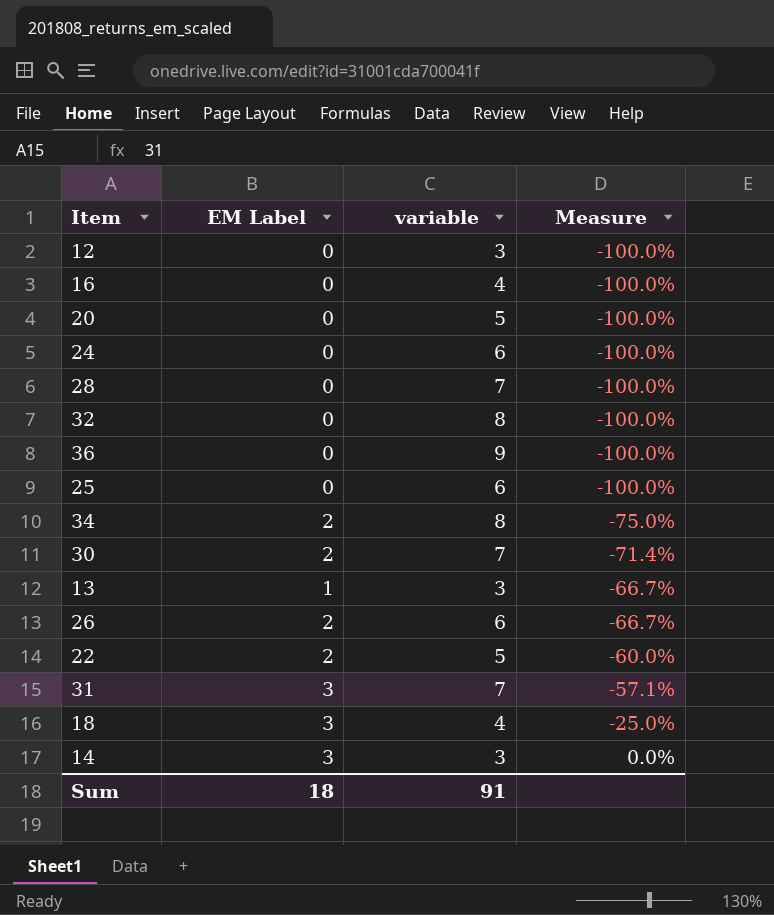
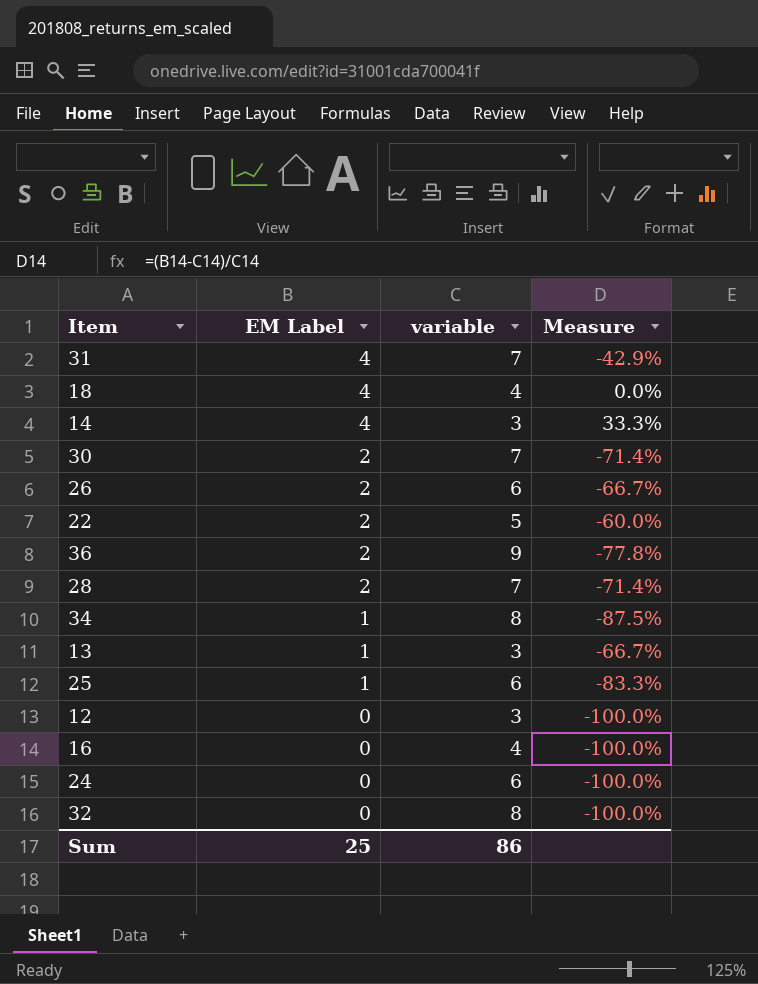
row order: Measure ascending -> EM Label descending
row 20: 0 | 5 | -100.0% -> none
31 | EM Label: 3 -> 4
31 | Measure: -57.1% -> -42.9%
18 | EM Label: 3 -> 4
18 | Measure: -25.0% -> 0.0%
14 | EM Label: 3 -> 4
14 | Measure: 0.0% -> 33.3%
36 | EM Label: 0 -> 2
36 | Measure: -100.0% -> -77.8%
28 | EM Label: 0 -> 2
28 | Measure: -100.0% -> -71.4%
34 | EM Label: 2 -> 1
34 | Measure: -75.0% -> -87.5%
25 | EM Label: 0 -> 1
25 | Measure: -100.0% -> -83.3%
Sum | EM Label: 18 -> 25
Sum | variable: 91 -> 86

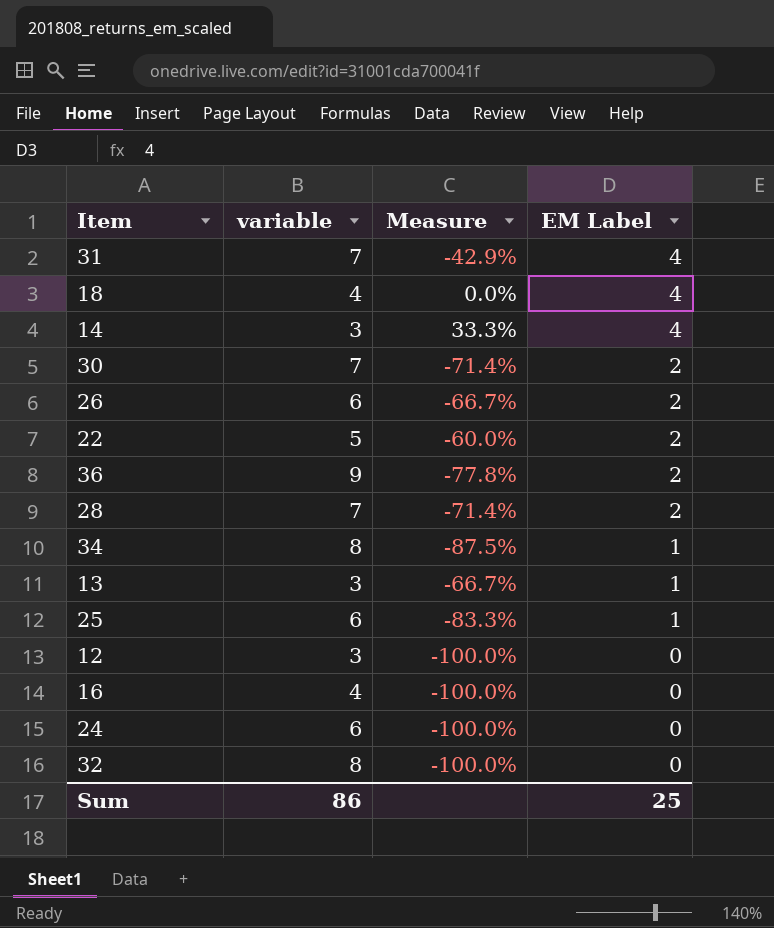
column EM Label | position: 2 -> 4

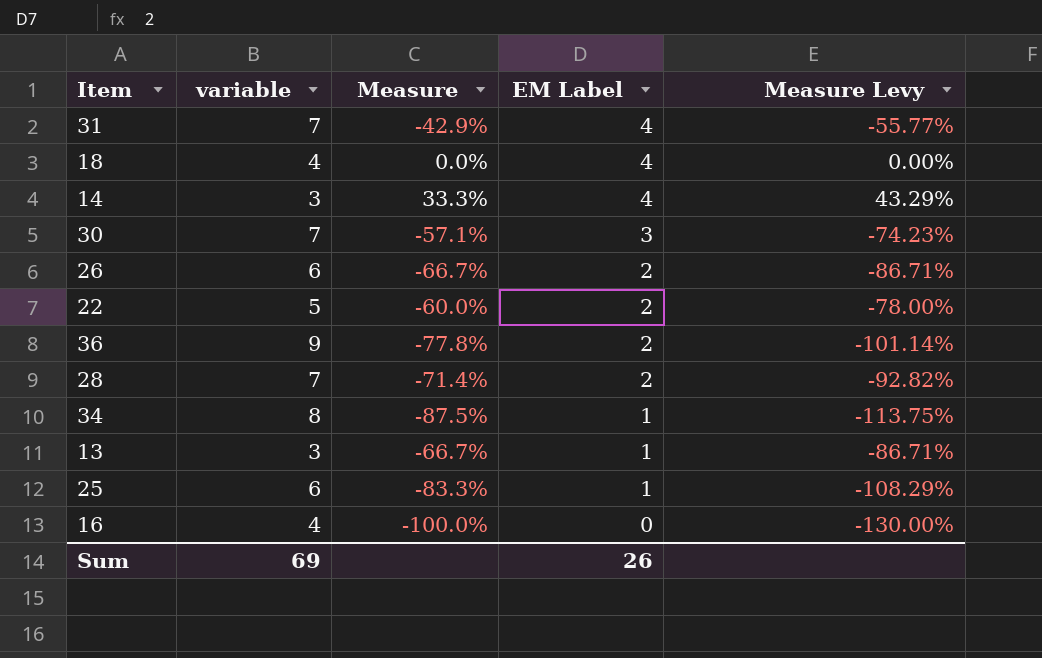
column Measure Levy | formula: none -> [Measure] * 1.3
row 12: 3 | -100.0% | 0 -> none
row 24: 6 | -100.0% | 0 -> none
row 32: 8 | -100.0% | 0 -> none
30 | Measure: -71.4% -> -57.1%
30 | EM Label: 2 -> 3
Sum | variable: 86 -> 69
Sum | EM Label: 25 -> 26

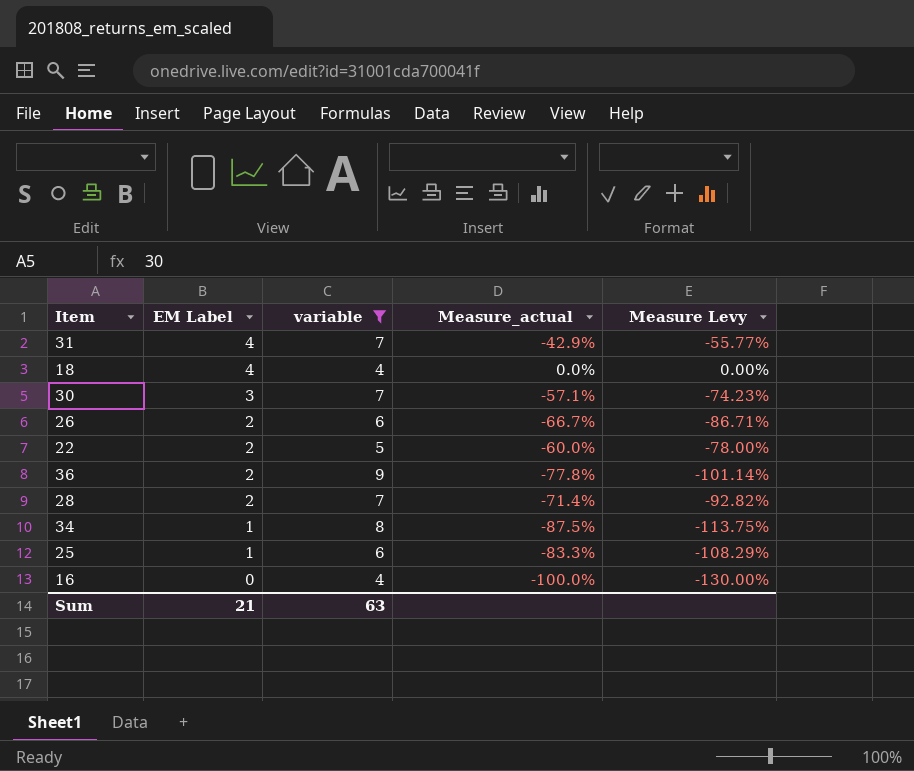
filter: none -> variable != 3
column EM Label | position: 4 -> 2
column name: Measure -> Measure_actual
Sum | EM Label: 26 -> 21
Sum | variable: 69 -> 63

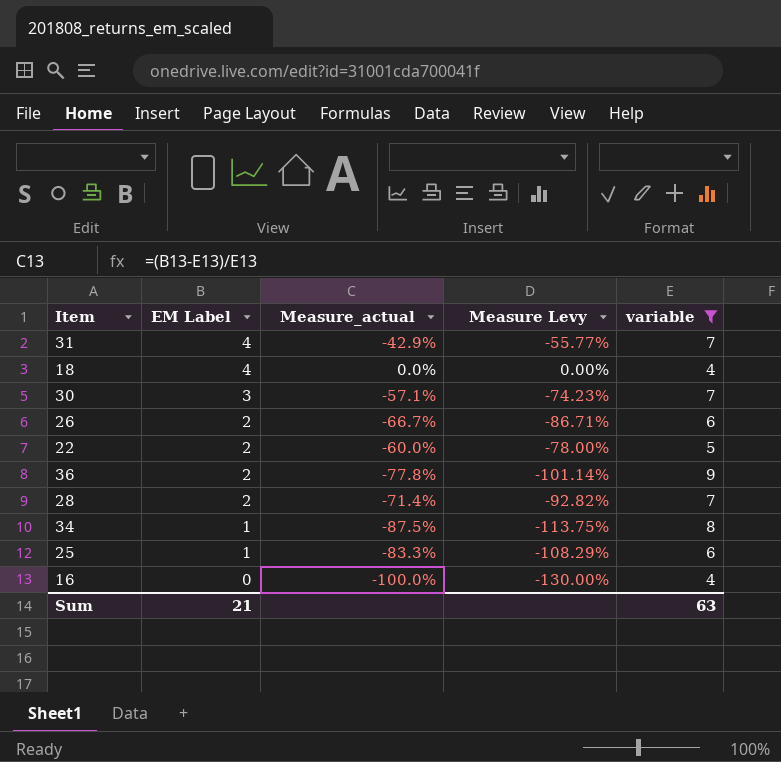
column variable | position: 3 -> 5

